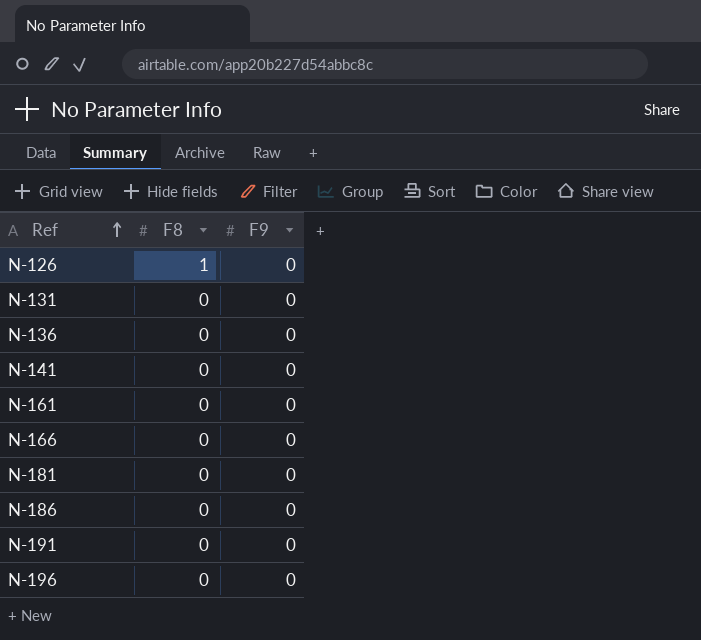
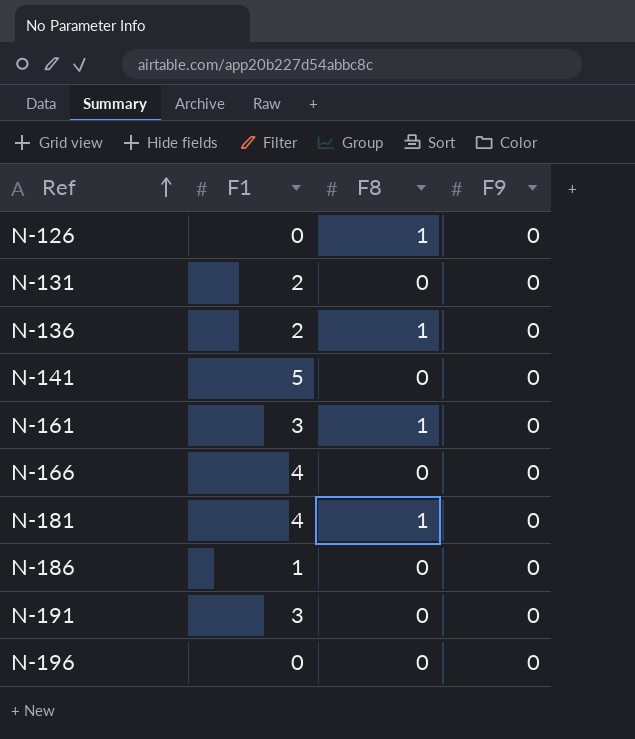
column F1 | position: none -> 2
N-136 | F8: 0 -> 1
N-161 | F8: 0 -> 1
N-181 | F8: 0 -> 1

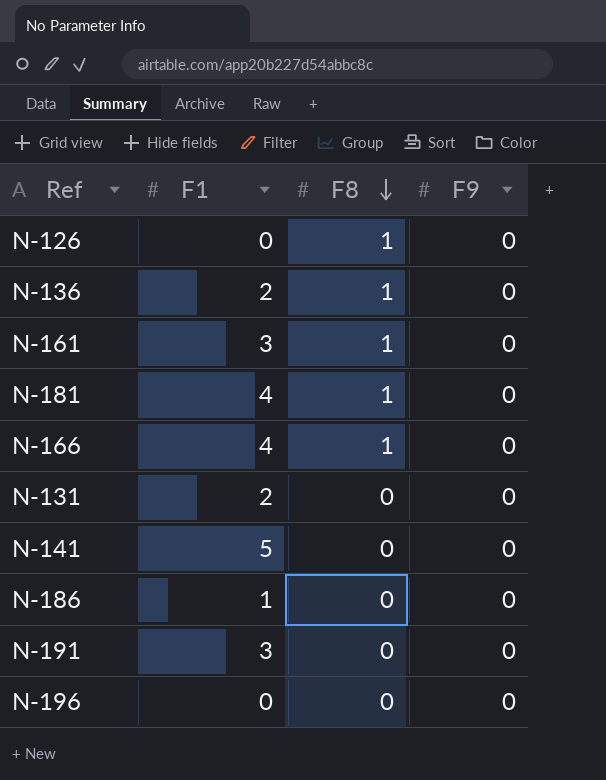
row order: Ref ascending -> F8 descending
N-166 | F8: 0 -> 1

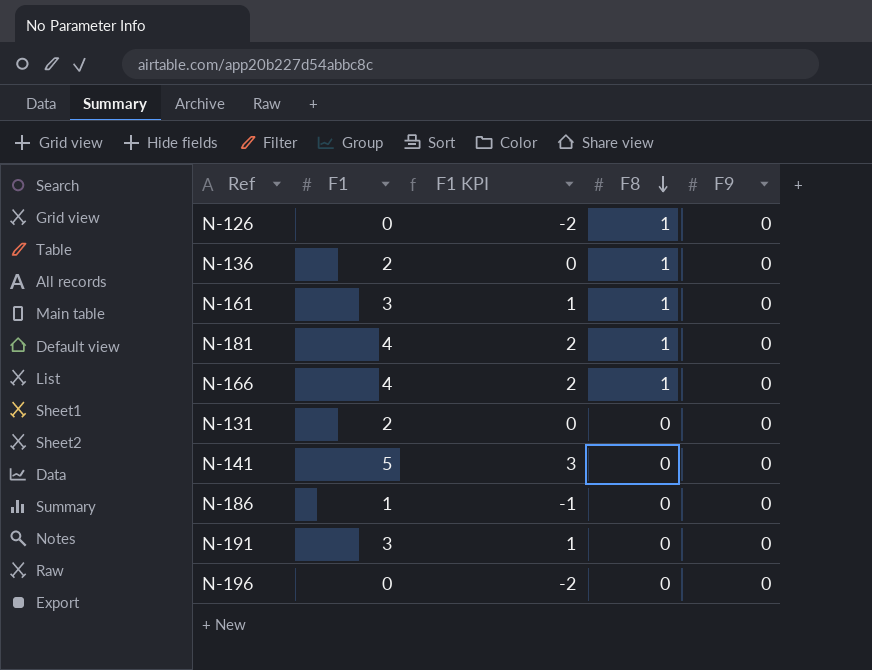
column F1 KPI | formula: none -> [F1] - 2

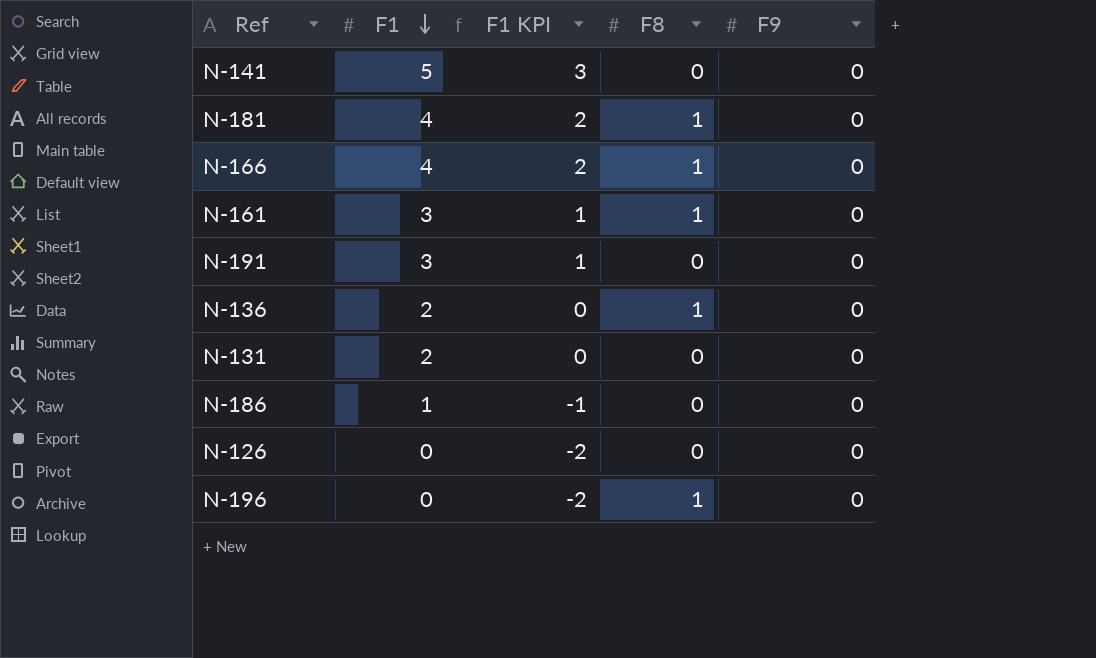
row order: F8 descending -> F1 descending
N-126 | F8: 1 -> 0
N-196 | F8: 0 -> 1

